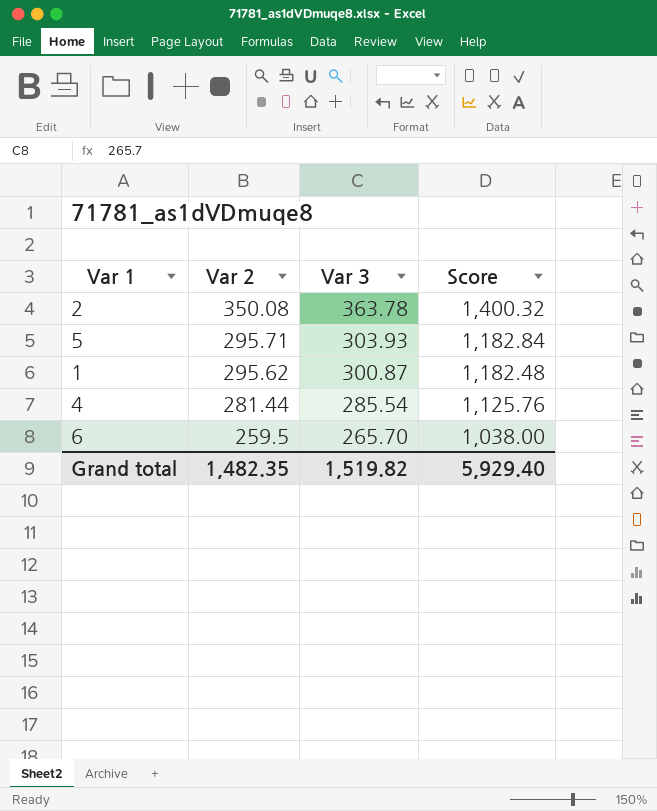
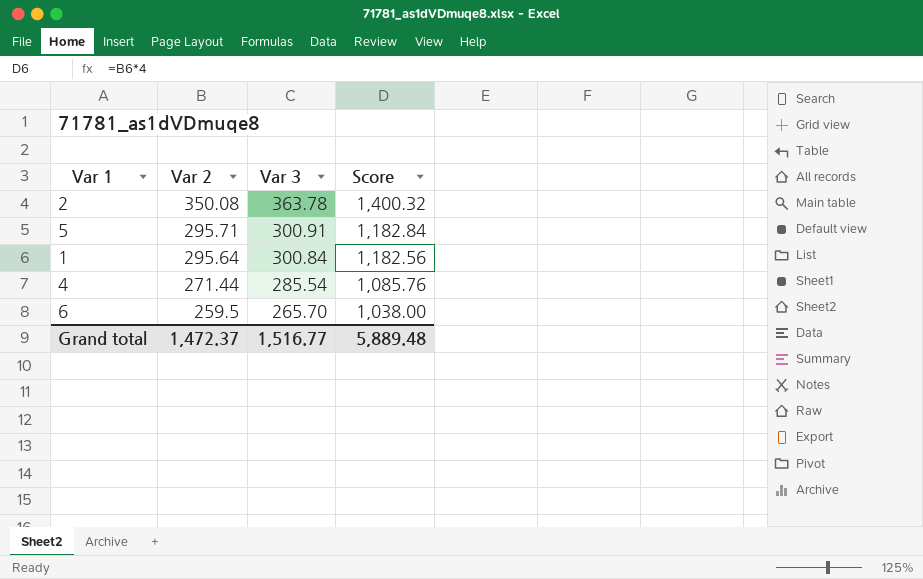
5 | Var 3: 303.93 -> 300.91
1 | Var 2: 295.62 -> 295.64
1 | Var 3: 300.87 -> 300.84
1 | Score: 1,182.48 -> 1,182.56
4 | Var 2: 281.44 -> 271.44
4 | Score: 1,125.76 -> 1,085.76
Grand total | Var 2: 1,482.35 -> 1,472.37
Grand total | Var 3: 1,519.82 -> 1,516.77
Grand total | Score: 5,929.40 -> 5,889.48

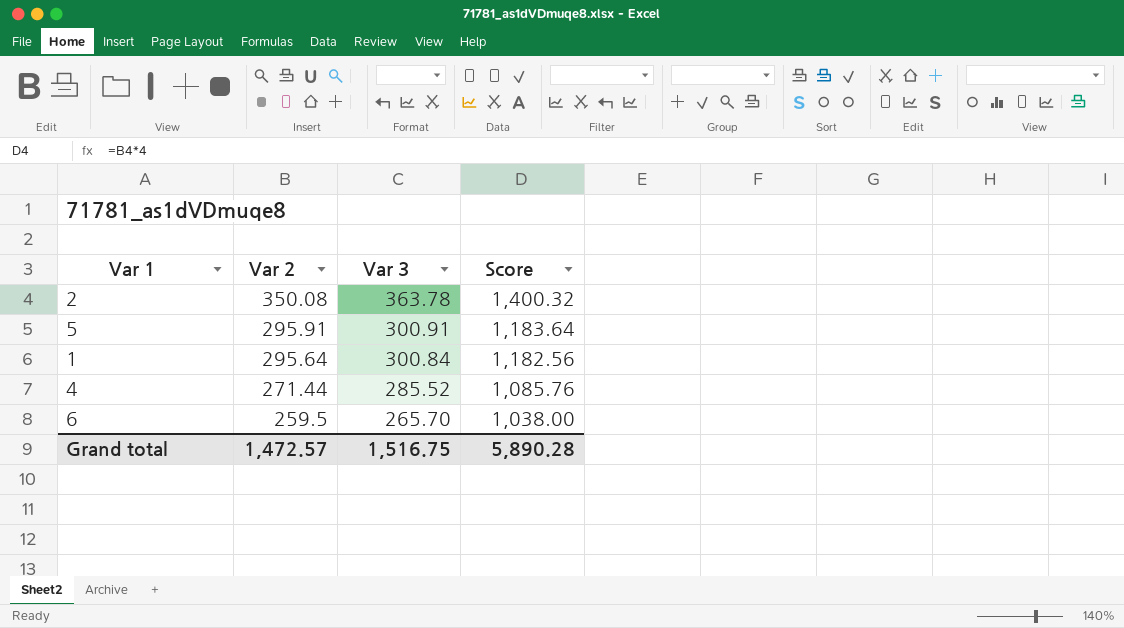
5 | Var 2: 295.71 -> 295.91
5 | Score: 1,182.84 -> 1,183.64
4 | Var 3: 285.54 -> 285.52
Grand total | Var 2: 1,472.37 -> 1,472.57
Grand total | Var 3: 1,516.77 -> 1,516.75
Grand total | Score: 5,889.48 -> 5,890.28

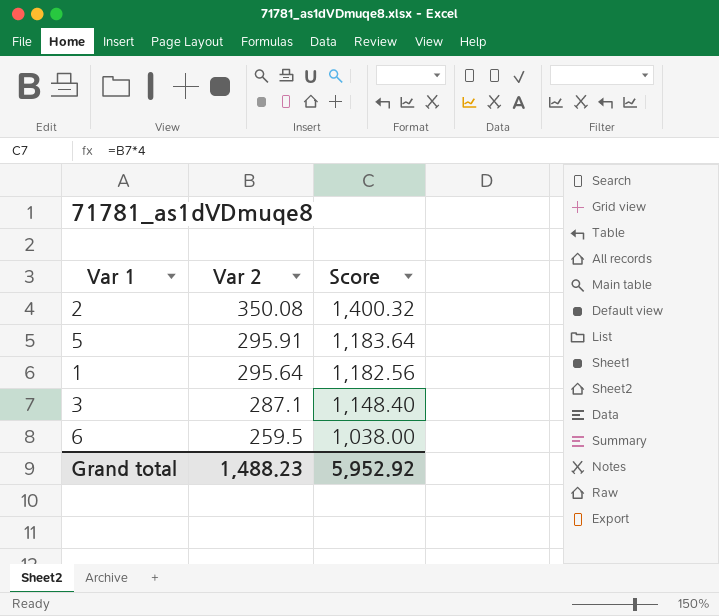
column Var 3 | position: 3 -> none
row 4: 271.44 | 285.52 | 1,085.76 -> none
row 3: none -> 287.1 | 1,148.40
Grand total | Var 2: 1,472.57 -> 1,488.23
Grand total | Score: 5,890.28 -> 5,952.92

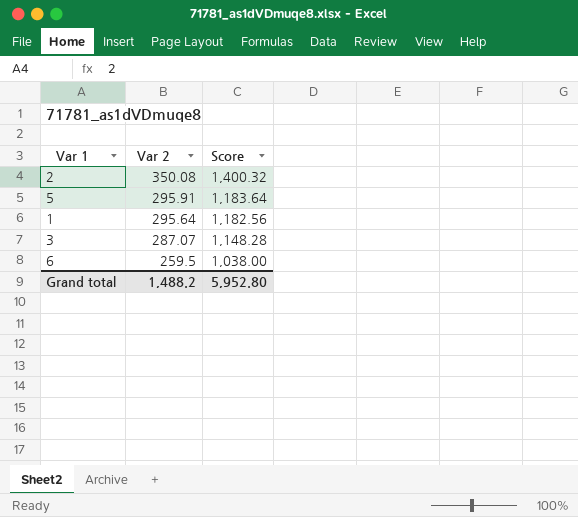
3 | Var 2: 287.1 -> 287.07
3 | Score: 1,148.40 -> 1,148.28
Grand total | Var 2: 1,488.23 -> 1,488.2
Grand total | Score: 5,952.92 -> 5,952.80

